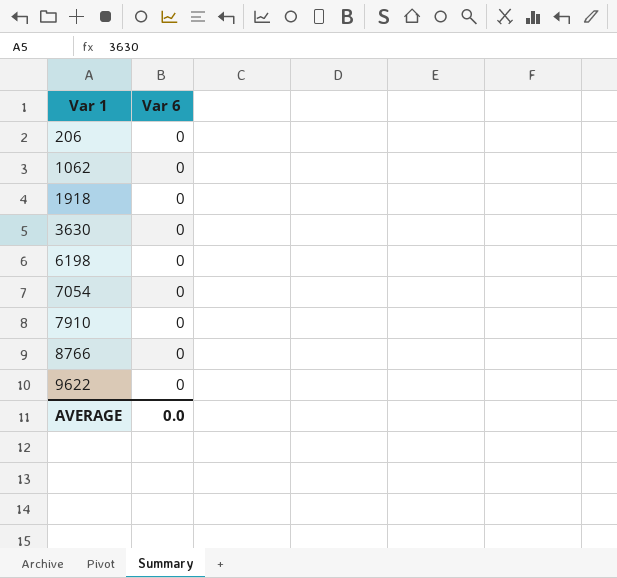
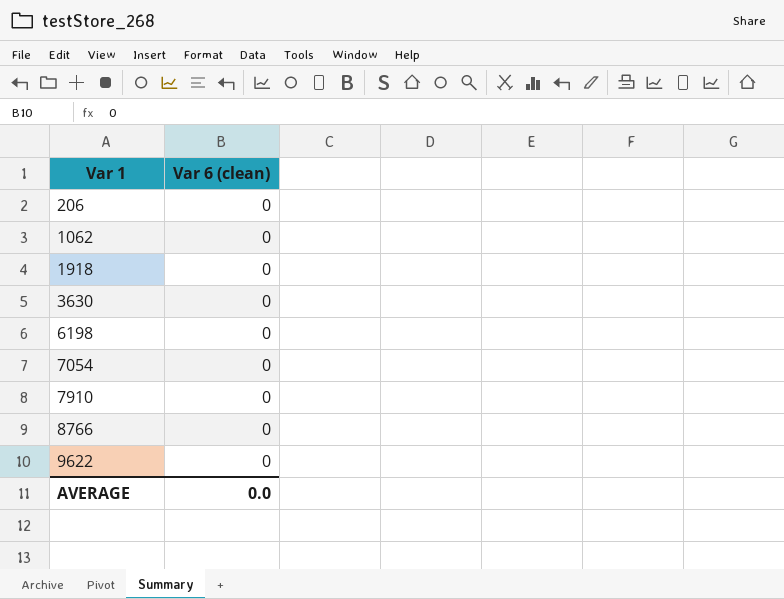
column name: Var 6 -> Var 6 (clean)

